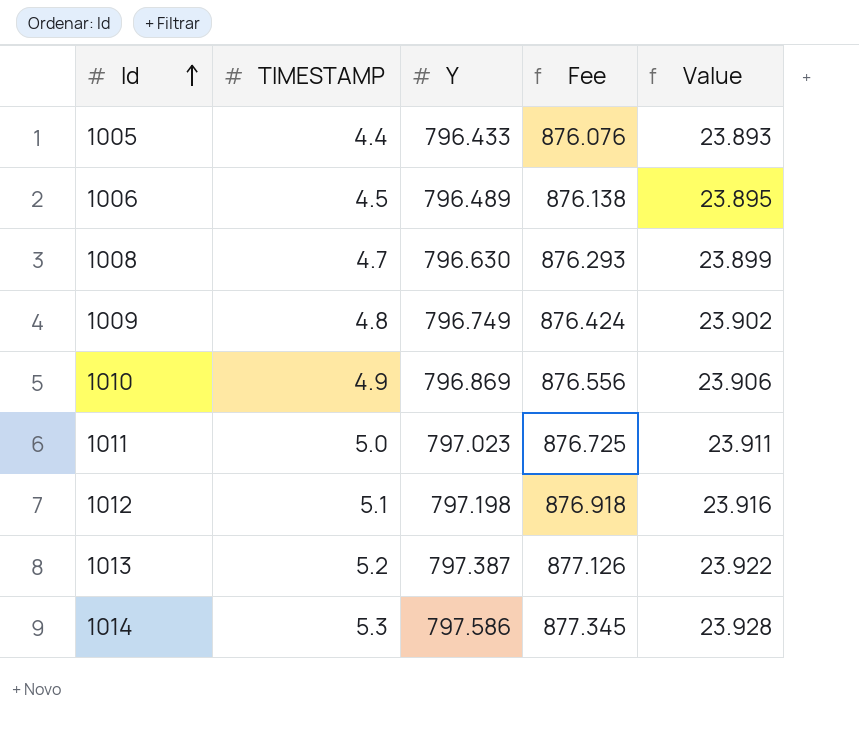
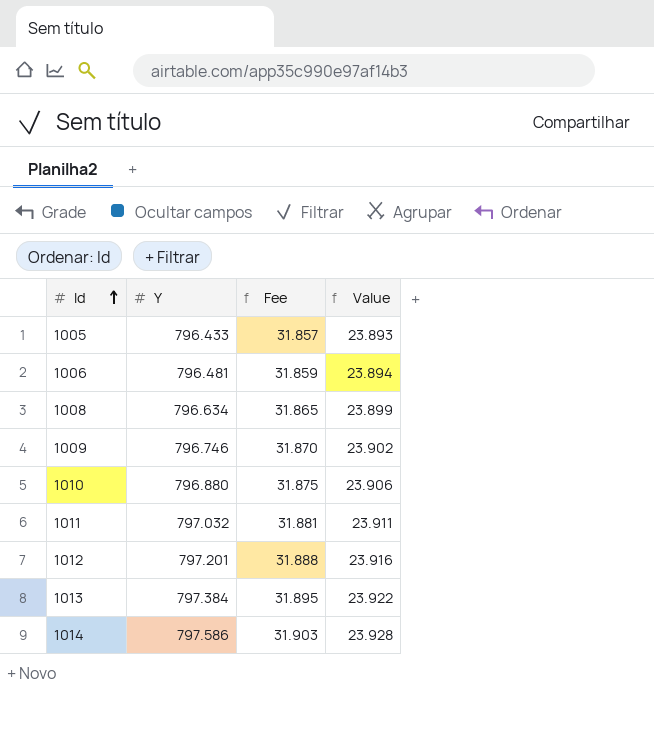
column TIMESTAMP | position: 2 -> none
column Fee | formula: [Y] * 1.1 -> [Y] * 0.04
1006 | Y: 796.489 -> 796.481
1006 | Value: 23.895 -> 23.894
1008 | Y: 796.630 -> 796.634
1009 | Y: 796.749 -> 796.746
1010 | Y: 796.869 -> 796.880
1011 | Y: 797.023 -> 797.032
1012 | Y: 797.198 -> 797.201
1013 | Y: 797.387 -> 797.384

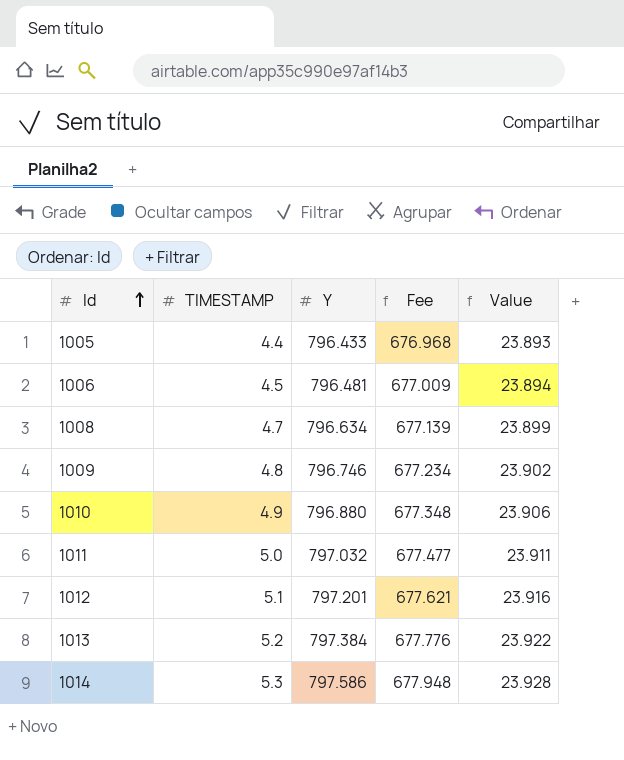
column TIMESTAMP | position: none -> 2
column Fee | formula: [Y] * 0.04 -> [Y] * 0.85

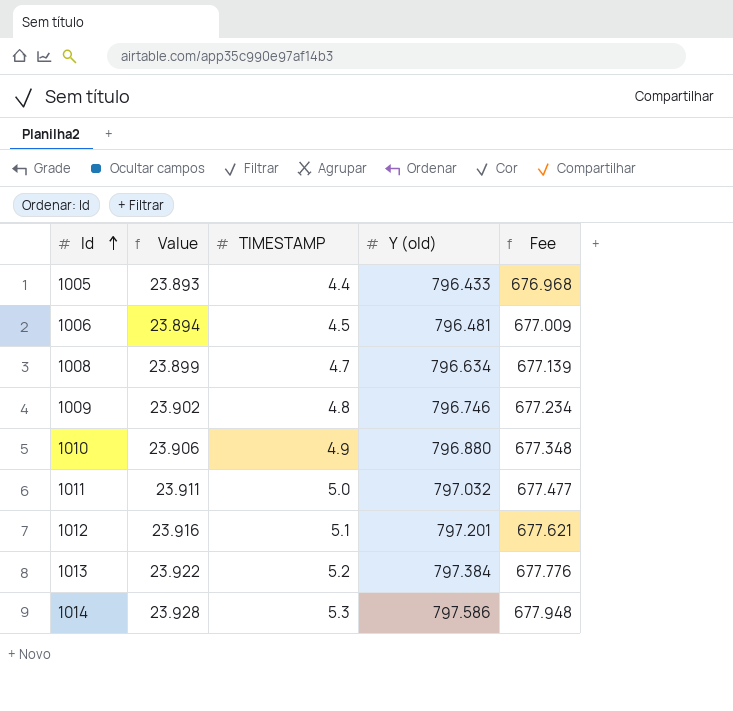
column Value | position: 5 -> 2
column name: Y -> Y (old)

